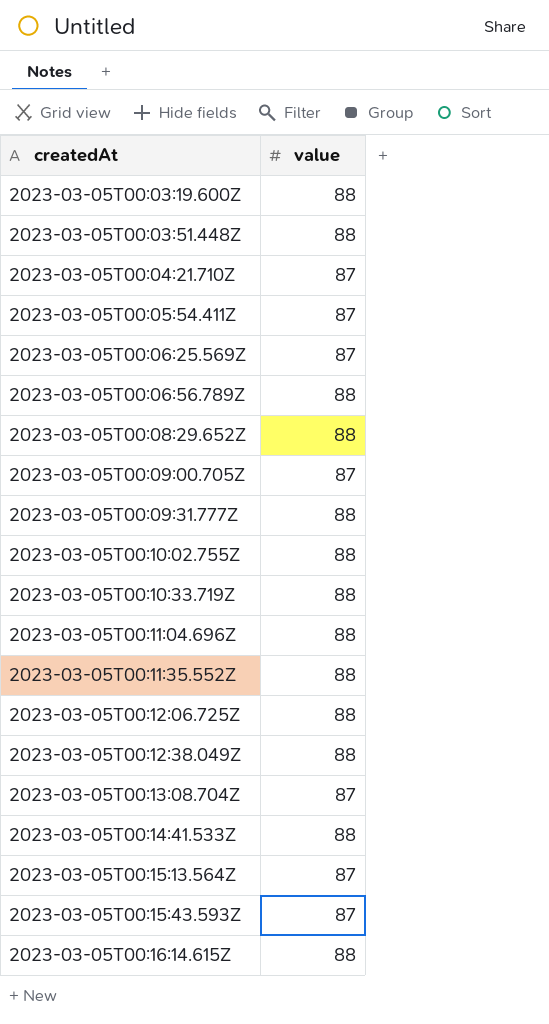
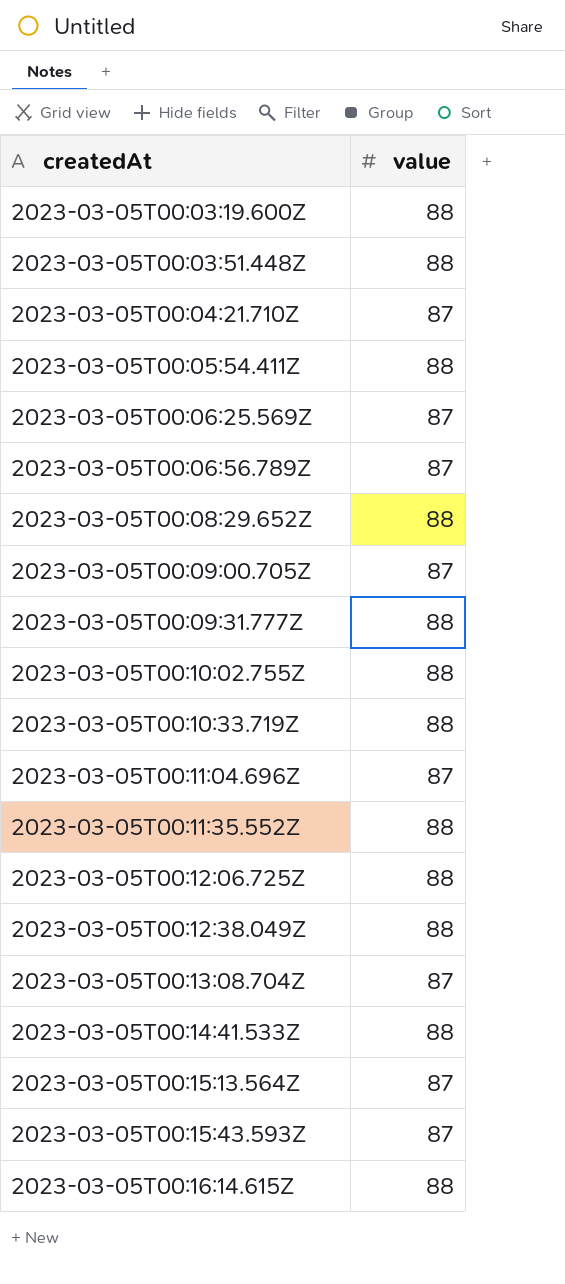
2023-03-05T00:05:54.411Z | value: 87 -> 88
2023-03-05T00:06:56.789Z | value: 88 -> 87
2023-03-05T00:11:04.696Z | value: 88 -> 87

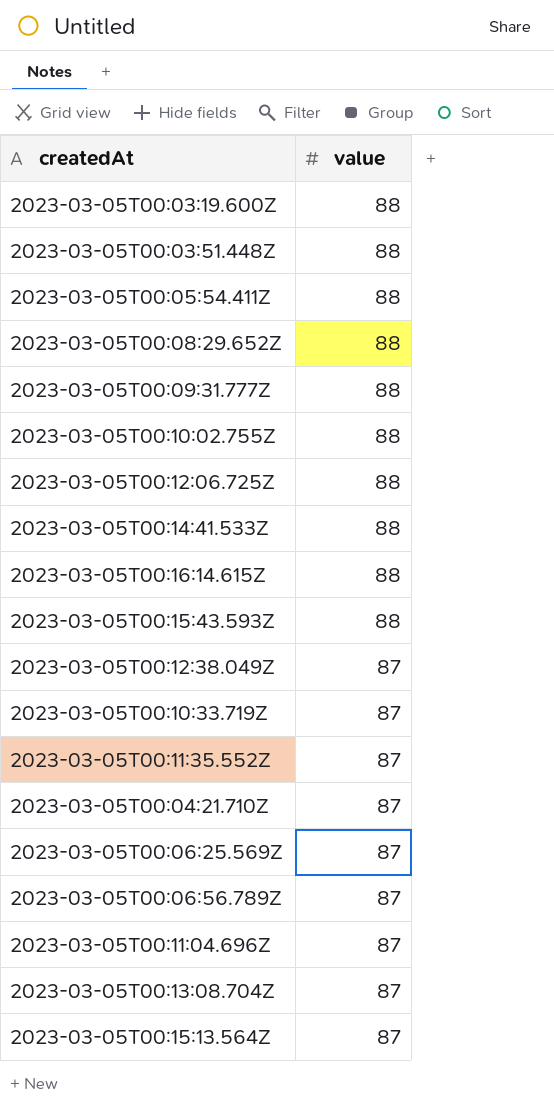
row order: createdAt ascending -> value descending
row 2023-03-05T00:09:00.705Z: 87 -> none
2023-03-05T00:15:43.593Z | value: 87 -> 88
2023-03-05T00:12:38.049Z | value: 88 -> 87
2023-03-05T00:10:33.719Z | value: 88 -> 87
2023-03-05T00:11:35.552Z | value: 88 -> 87

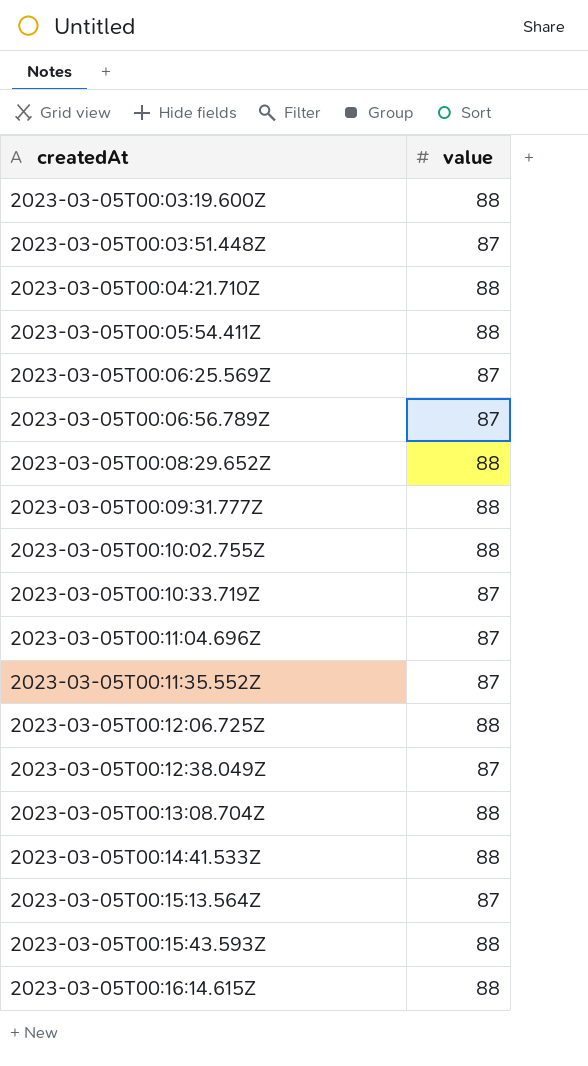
row order: value descending -> createdAt ascending
2023-03-05T00:03:51.448Z | value: 88 -> 87
2023-03-05T00:04:21.710Z | value: 87 -> 88
2023-03-05T00:13:08.704Z | value: 87 -> 88

